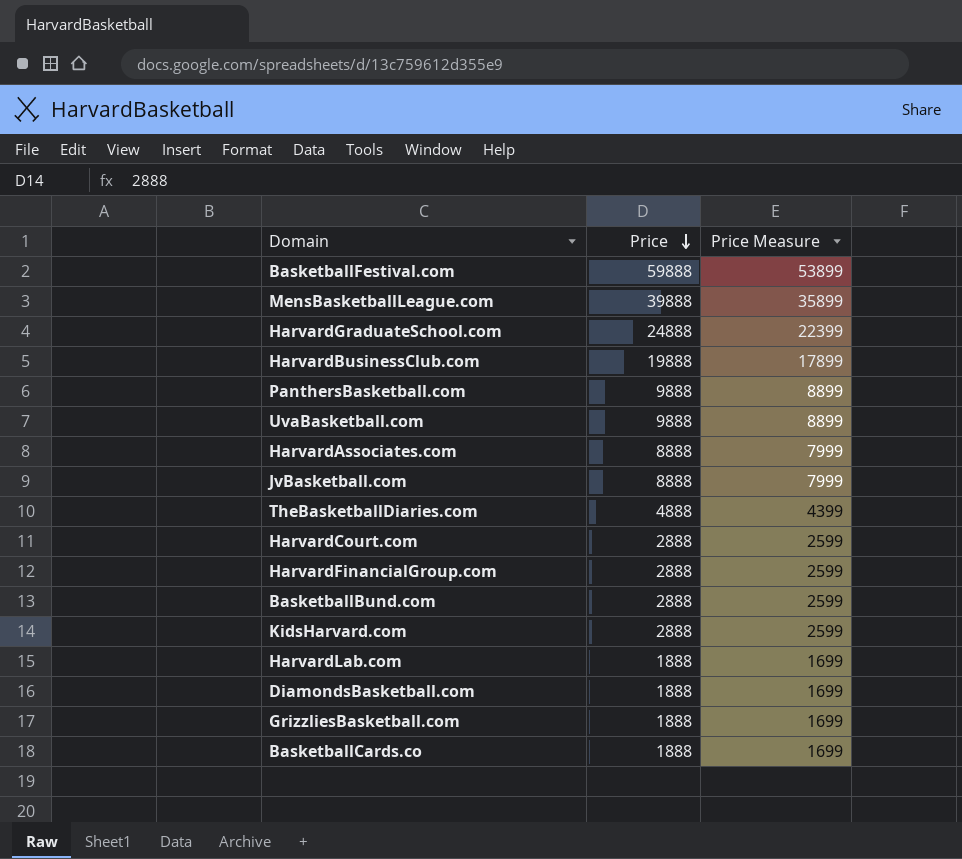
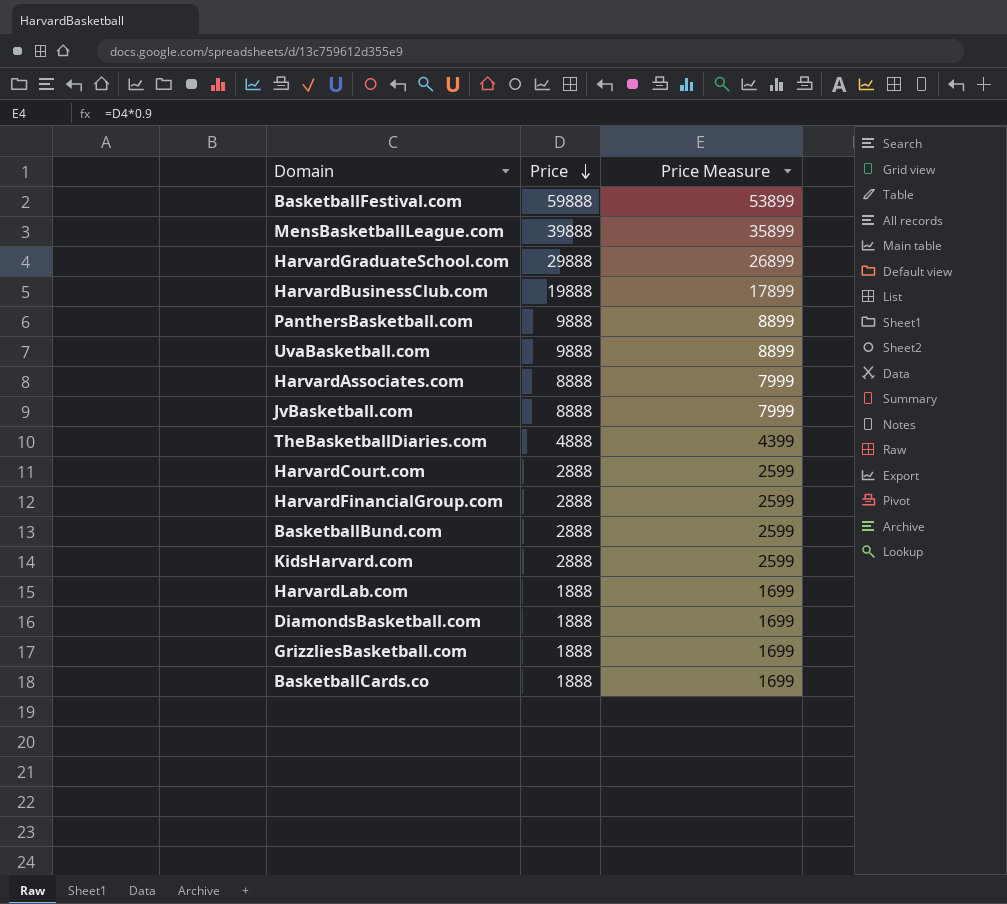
HarvardGraduateSchool.com | Price: 24888 -> 29888
HarvardGraduateSchool.com | Price Measure: 22399 -> 26899

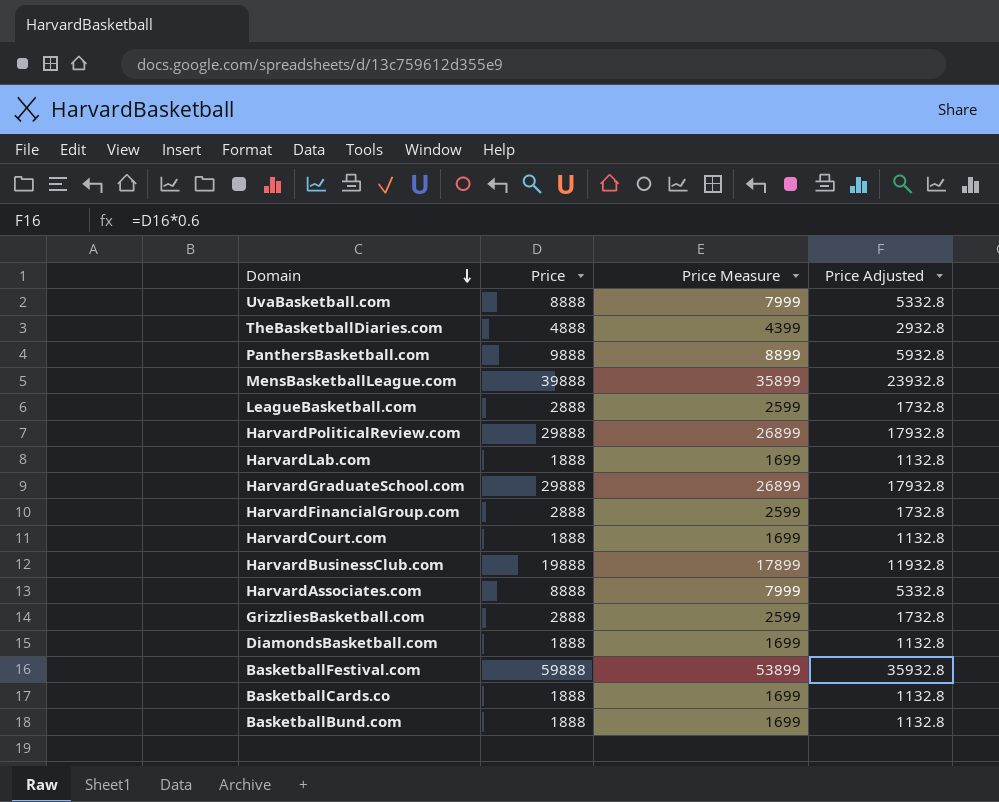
row order: Price descending -> Domain descending
column Price Adjusted | formula: none -> [Price] * 0.6
row JvBasketball.com: 8888 | 7999 -> none
row KidsHarvard.com: 2888 | 2599 -> none
UvaBasketball.com | Price: 9888 -> 8888
UvaBasketball.com | Price Measure: 8899 -> 7999
row LeagueBasketball.com: none -> 2888 | 2599 | 1732.8
row HarvardPoliticalReview.com: none -> 29888 | 26899 | 17932.8
HarvardCourt.com | Price: 2888 -> 1888
HarvardCourt.com | Price Measure: 2599 -> 1699
GrizzliesBasketball.com | Price: 1888 -> 2888
GrizzliesBasketball.com | Price Measure: 1699 -> 2599
BasketballBund.com | Price: 2888 -> 1888
BasketballBund.com | Price Measure: 2599 -> 1699

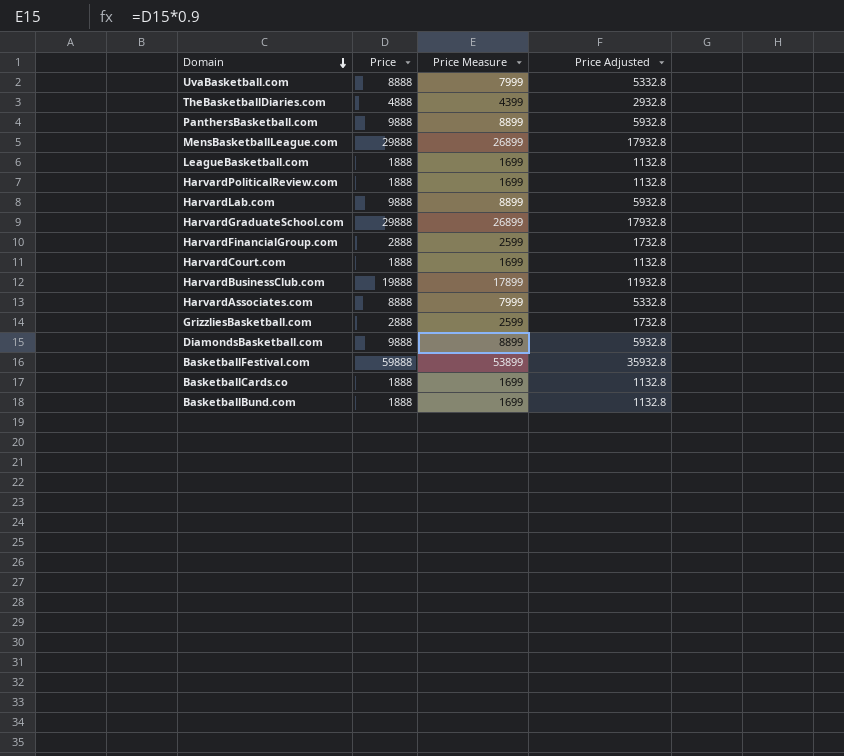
MensBasketballLeague.com | Price: 39888 -> 29888
MensBasketballLeague.com | Price Measure: 35899 -> 26899
MensBasketballLeague.com | Price Adjusted: 23932.8 -> 17932.8
LeagueBasketball.com | Price: 2888 -> 1888
LeagueBasketball.com | Price Measure: 2599 -> 1699
LeagueBasketball.com | Price Adjusted: 1732.8 -> 1132.8
HarvardPoliticalReview.com | Price: 29888 -> 1888
HarvardPoliticalReview.com | Price Measure: 26899 -> 1699
HarvardPoliticalReview.com | Price Adjusted: 17932.8 -> 1132.8
HarvardLab.com | Price: 1888 -> 9888
HarvardLab.com | Price Measure: 1699 -> 8899
HarvardLab.com | Price Adjusted: 1132.8 -> 5932.8
DiamondsBasketball.com | Price: 1888 -> 9888
DiamondsBasketball.com | Price Measure: 1699 -> 8899
DiamondsBasketball.com | Price Adjusted: 1132.8 -> 5932.8

